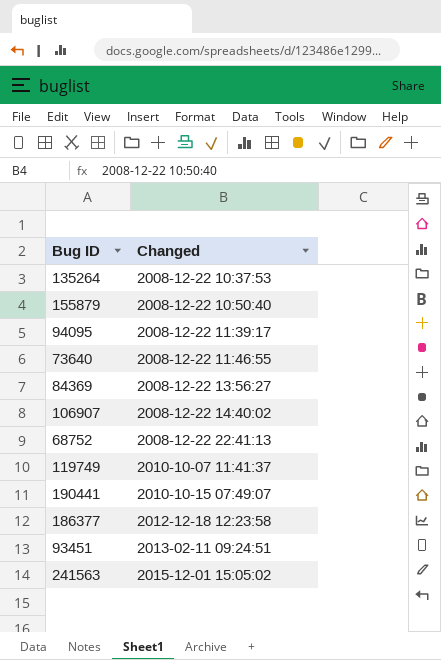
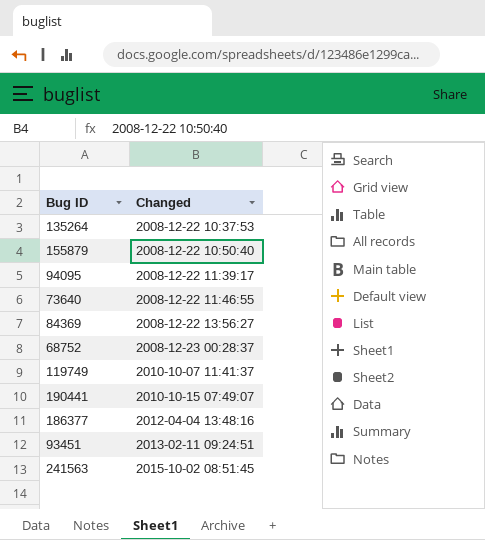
row 106907: 2008-12-22 14:40:02 -> none
68752 | Changed: 2008-12-22 22:41:13 -> 2008-12-23 00:28:37
186377 | Changed: 2012-12-18 12:23:58 -> 2012-04-04 13:48:16
241563 | Changed: 2015-12-01 15:05:02 -> 2015-10-02 08:51:45

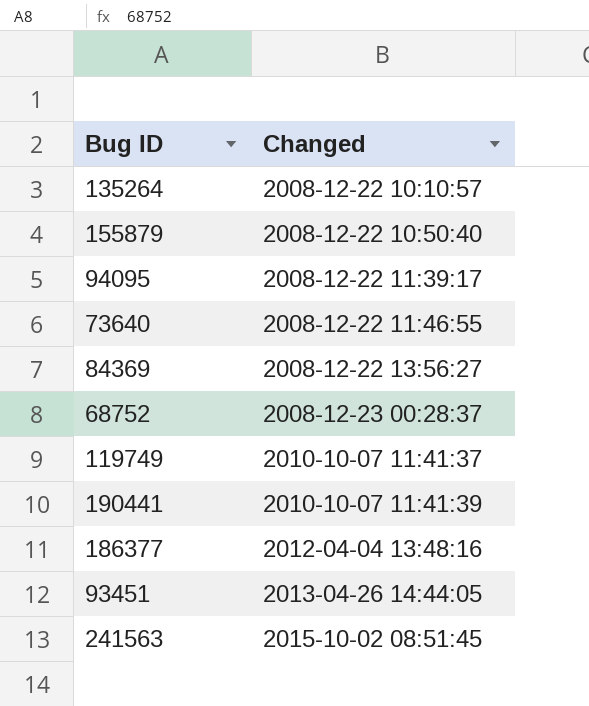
135264 | Changed: 2008-12-22 10:37:53 -> 2008-12-22 10:10:57
190441 | Changed: 2010-10-15 07:49:07 -> 2010-10-07 11:41:39
93451 | Changed: 2013-02-11 09:24:51 -> 2013-04-26 14:44:05

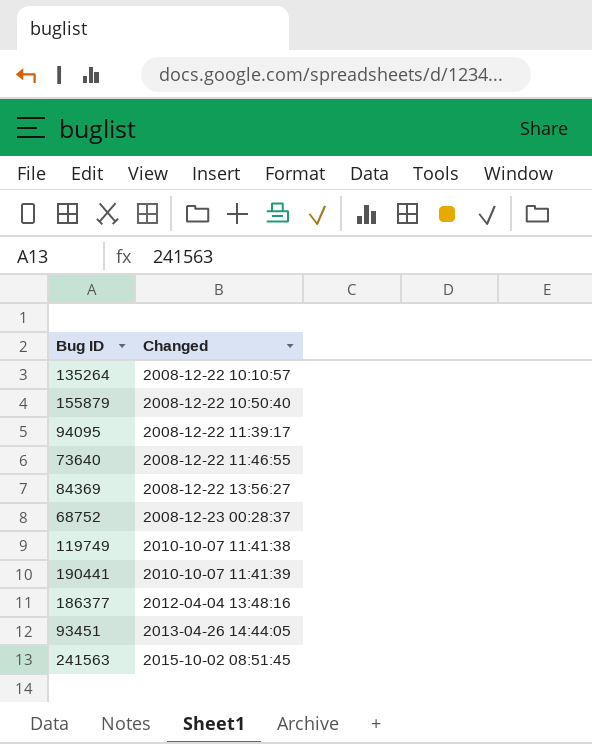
119749 | Changed: 2010-10-07 11:41:37 -> 2010-10-07 11:41:38

